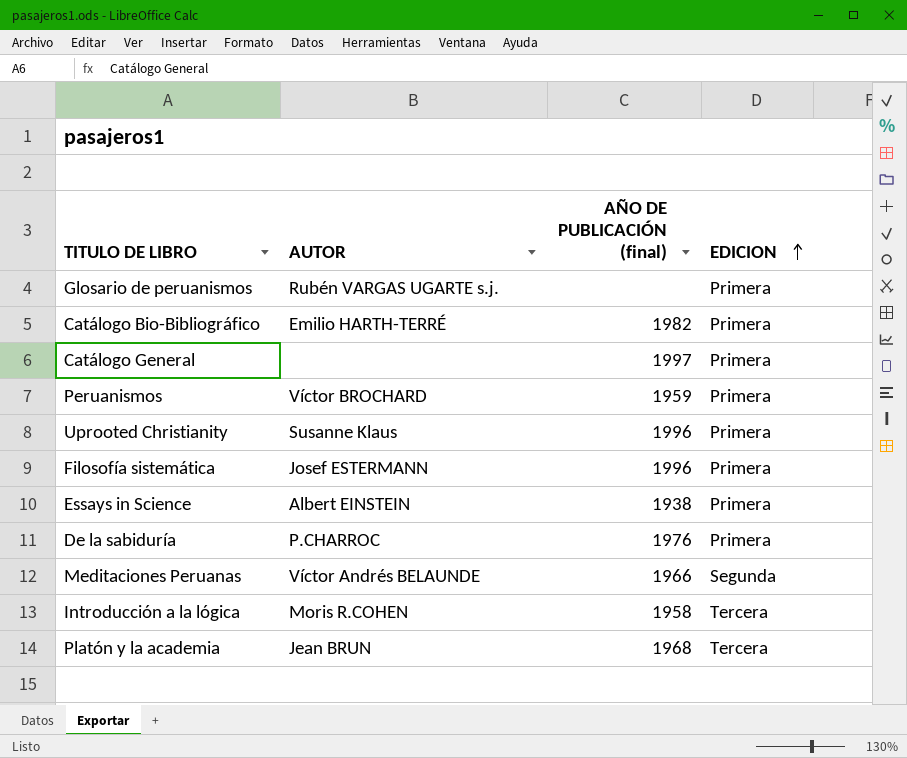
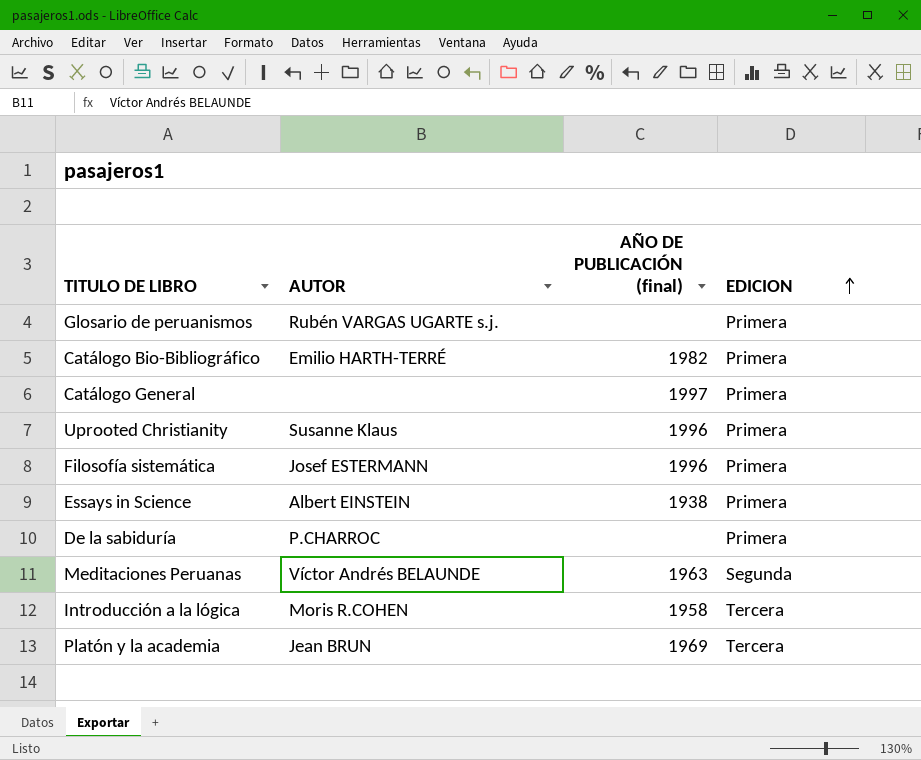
row Peruanismos: Víctor BROCHARD | 1959 | Primera -> none
De la sabiduría | AÑO DE PUBLICACIÓN (final): 1976 -> none
Meditaciones Peruanas | AÑO DE PUBLICACIÓN (final): 1966 -> 1963
Platón y la academia | AÑO DE PUBLICACIÓN (final): 1968 -> 1969

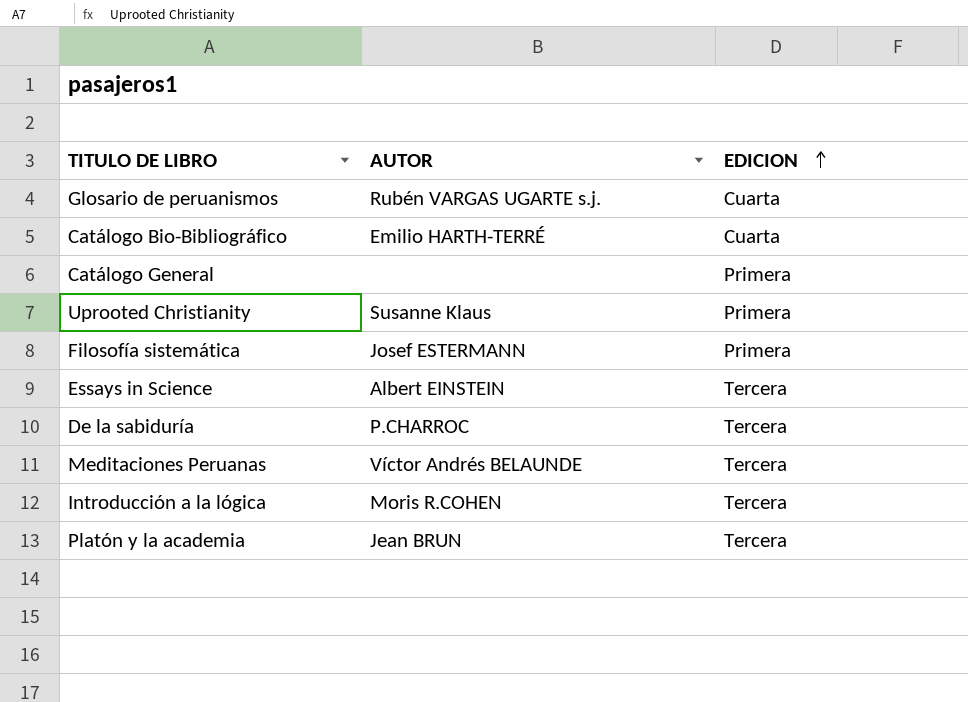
column AÑO DE PUBLICACIÓN (final) | position: 3 -> none
Glosario de peruanismos | EDICION: Primera -> Cuarta
Catálogo Bio-Bibliográfico | EDICION: Primera -> Cuarta
Essays in Science | EDICION: Primera -> Tercera
De la sabiduría | EDICION: Primera -> Tercera
Meditaciones Peruanas | EDICION: Segunda -> Tercera

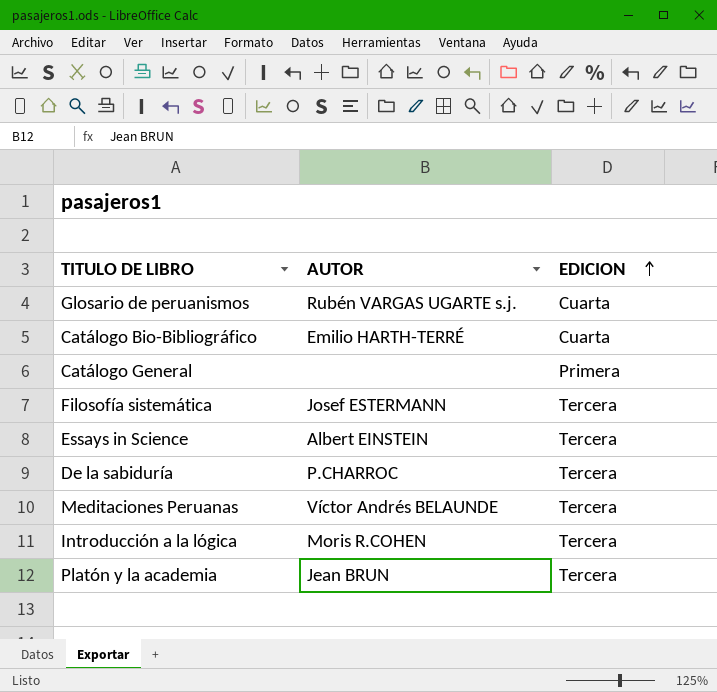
row Uprooted Christianity: Susanne Klaus | Primera -> none
Filosofía sistemática | EDICION: Primera -> Tercera

